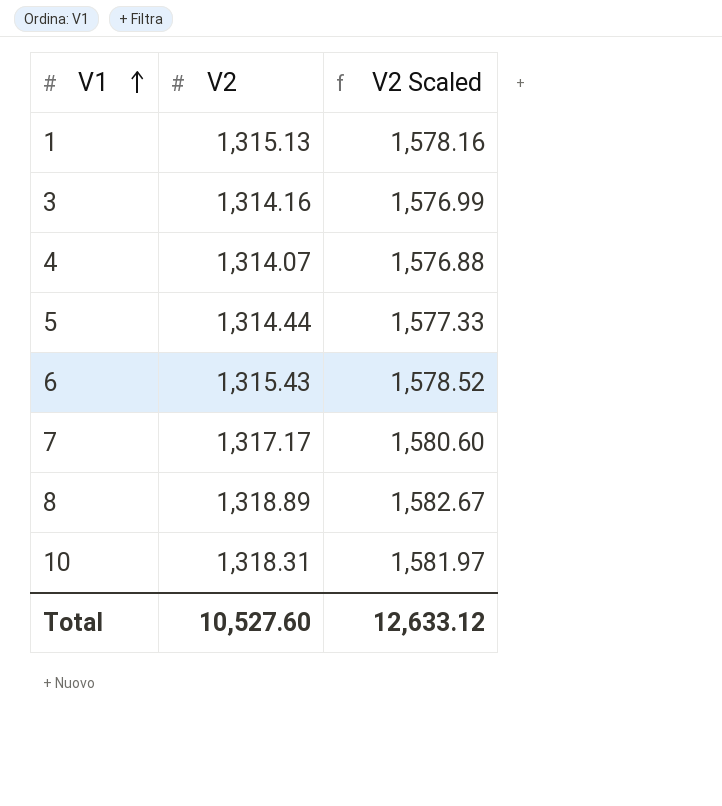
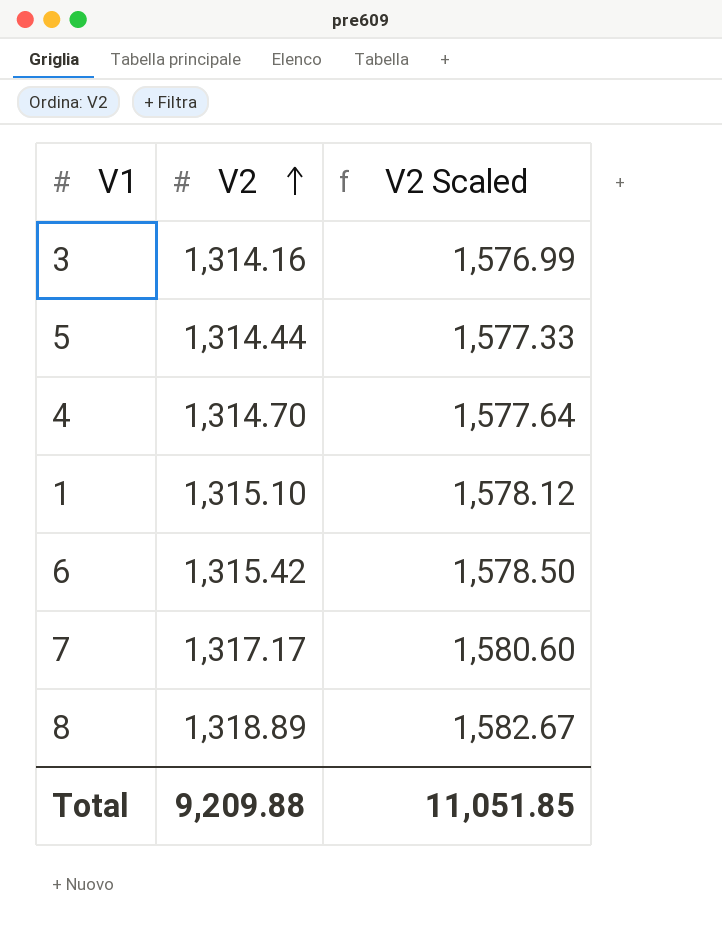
row order: V1 ascending -> V2 ascending
row 10: 1,318.31 | 1,581.97 -> none
4 | V2: 1,314.07 -> 1,314.70
4 | V2 Scaled: 1,576.88 -> 1,577.64
1 | V2: 1,315.13 -> 1,315.10
1 | V2 Scaled: 1,578.16 -> 1,578.12
6 | V2: 1,315.43 -> 1,315.42
6 | V2 Scaled: 1,578.52 -> 1,578.50
Total | V2: 10,527.60 -> 9,209.88
Total | V2 Scaled: 12,633.12 -> 11,051.85

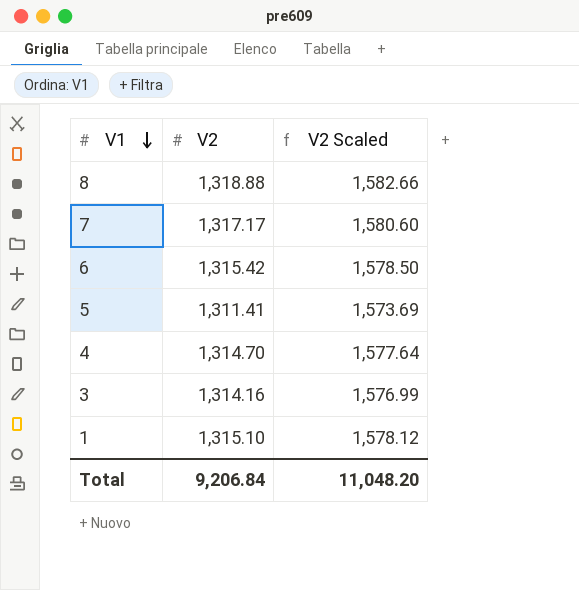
row order: V2 ascending -> V1 descending
8 | V2: 1,318.89 -> 1,318.88
8 | V2 Scaled: 1,582.67 -> 1,582.66
5 | V2: 1,314.44 -> 1,311.41
5 | V2 Scaled: 1,577.33 -> 1,573.69
Total | V2: 9,209.88 -> 9,206.84
Total | V2 Scaled: 11,051.85 -> 11,048.20

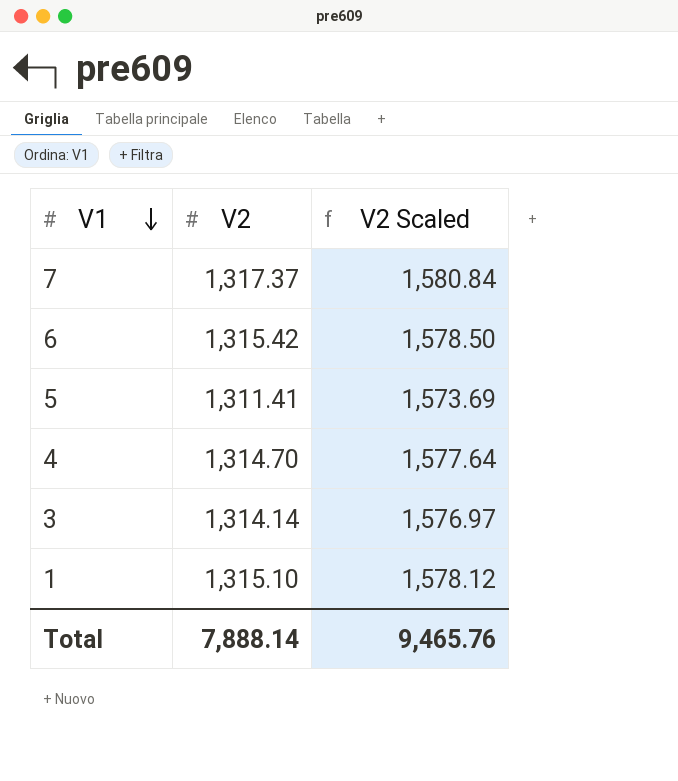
row 8: 1,318.88 | 1,582.66 -> none
7 | V2: 1,317.17 -> 1,317.37
7 | V2 Scaled: 1,580.60 -> 1,580.84
3 | V2: 1,314.16 -> 1,314.14
3 | V2 Scaled: 1,576.99 -> 1,576.97
Total | V2: 9,206.84 -> 7,888.14
Total | V2 Scaled: 11,048.20 -> 9,465.76

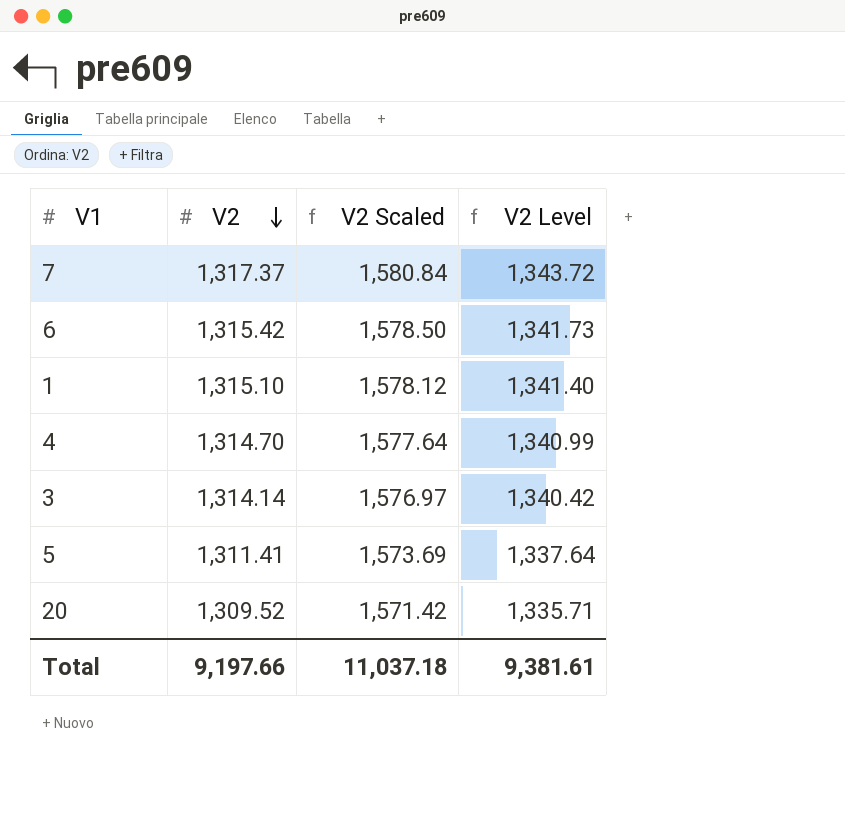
row order: V1 descending -> V2 descending
column V2 Level | formula: none -> [V2] * 1.02
row 20: none -> 1,309.52 | 1,571.42 | 1,335.71
Total | V2: 7,888.14 -> 9,197.66
Total | V2 Scaled: 9,465.76 -> 11,037.18

